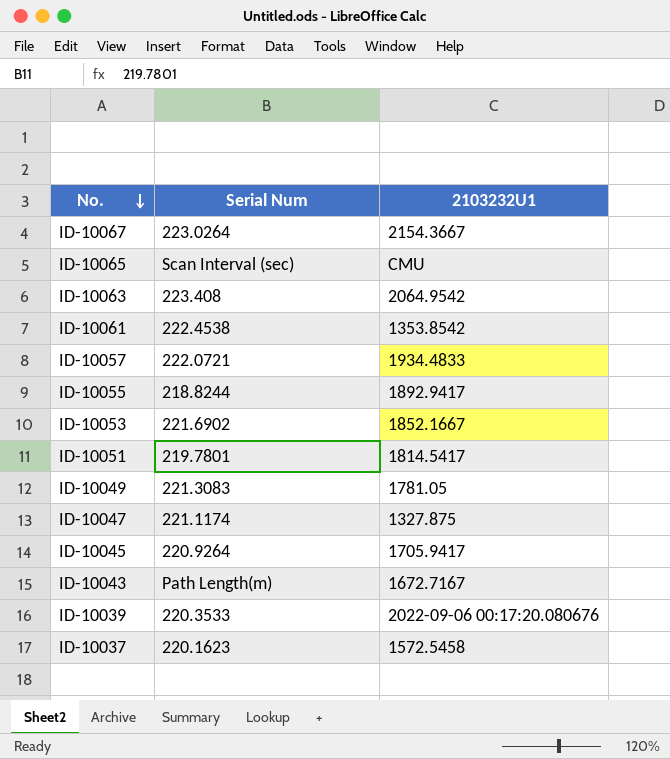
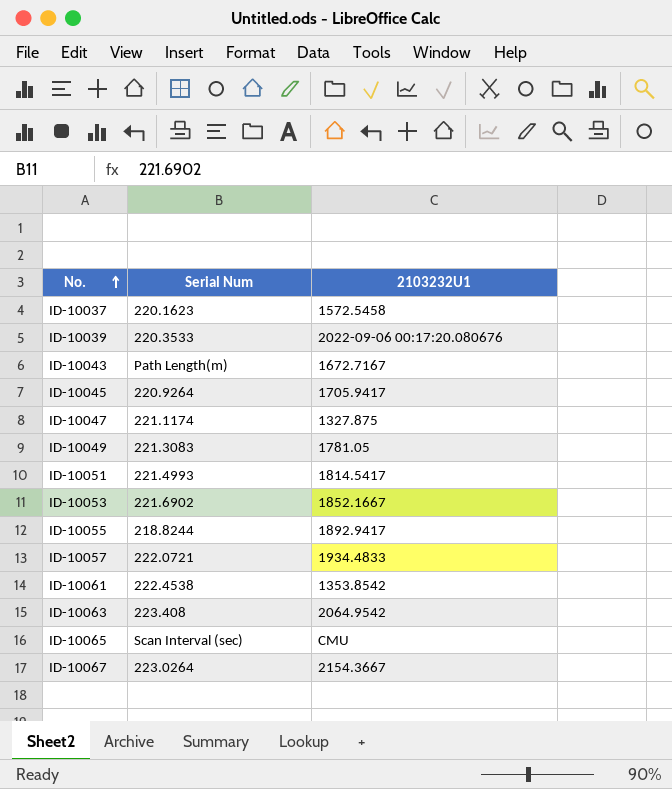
row order: No. descending -> No. ascending
ID-10051 | Serial Num: 219.7801 -> 221.4993

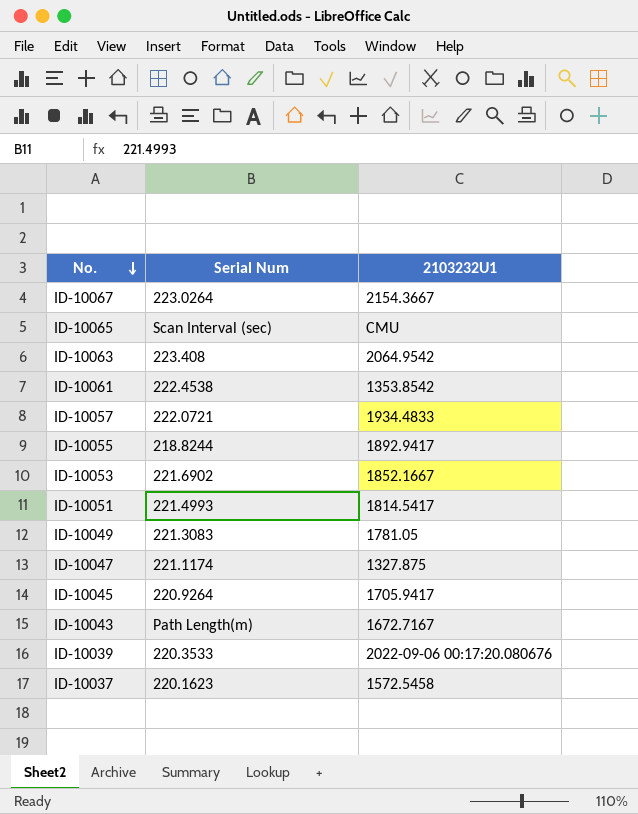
row order: No. ascending -> No. descending

